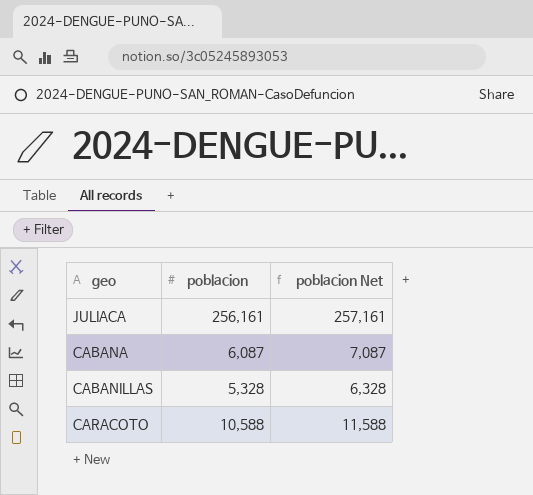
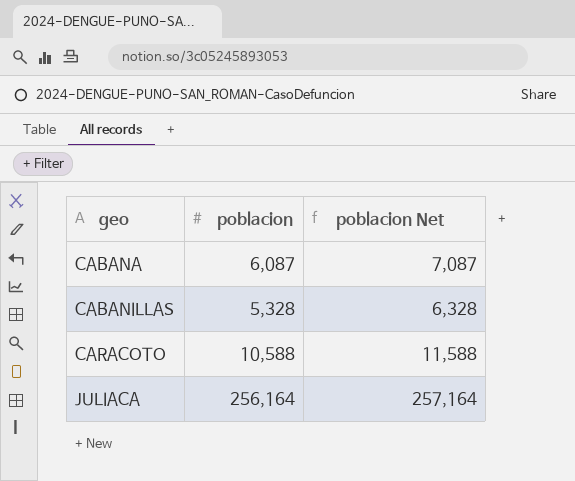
row order: none -> geo ascending
JULIACA | poblacion: 256,161 -> 256,164
JULIACA | poblacion Net: 257,161 -> 257,164

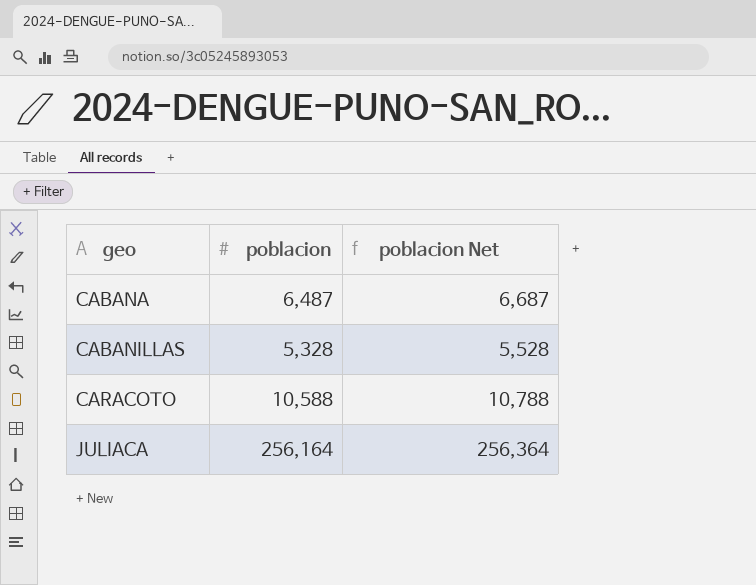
column poblacion Net | formula: [poblacion] + 1000 -> [poblacion] + 200
CABANA | poblacion: 6,087 -> 6,487

